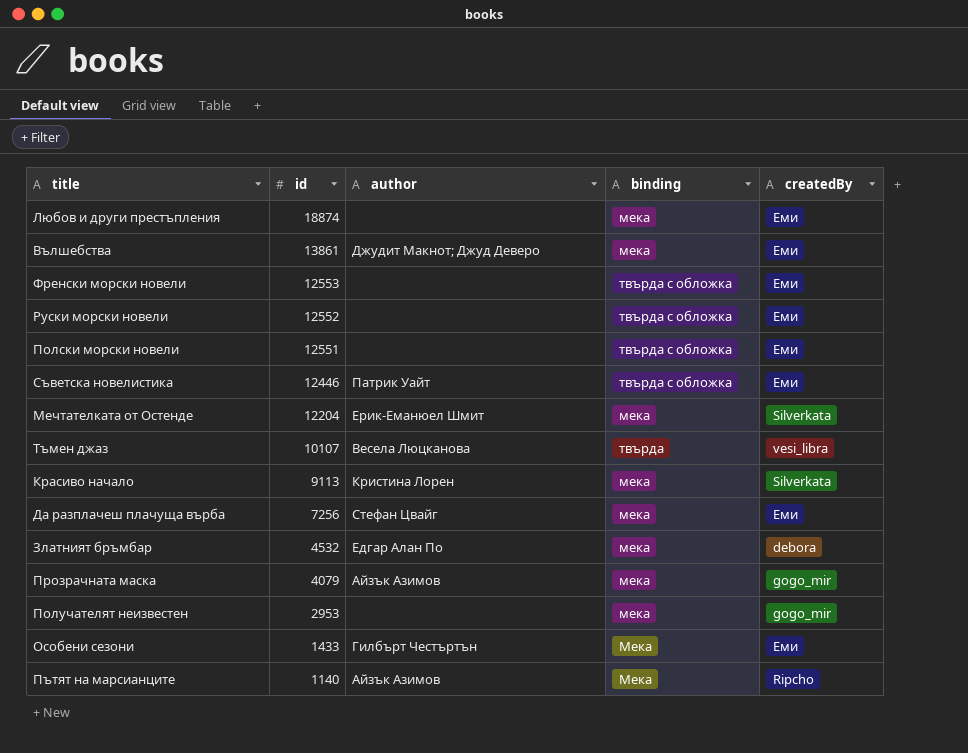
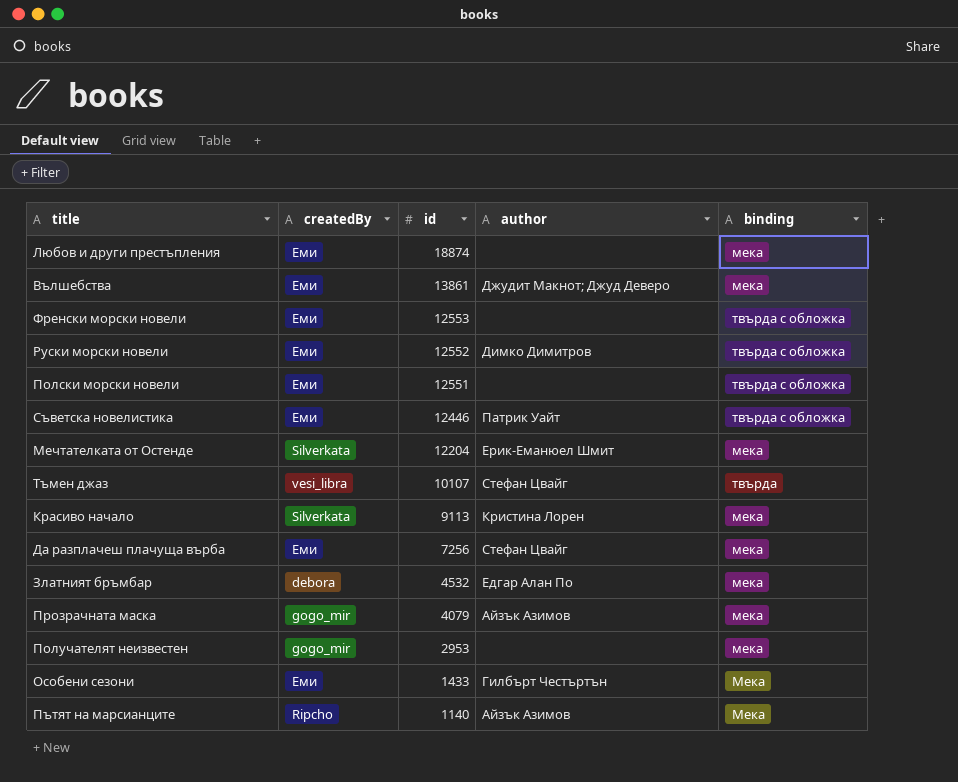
column createdBy | position: 5 -> 2
Руски морски новели | author: none -> Димко Димитров
Тъмен джаз | author: Весела Люцканова -> Стефан Цвайг

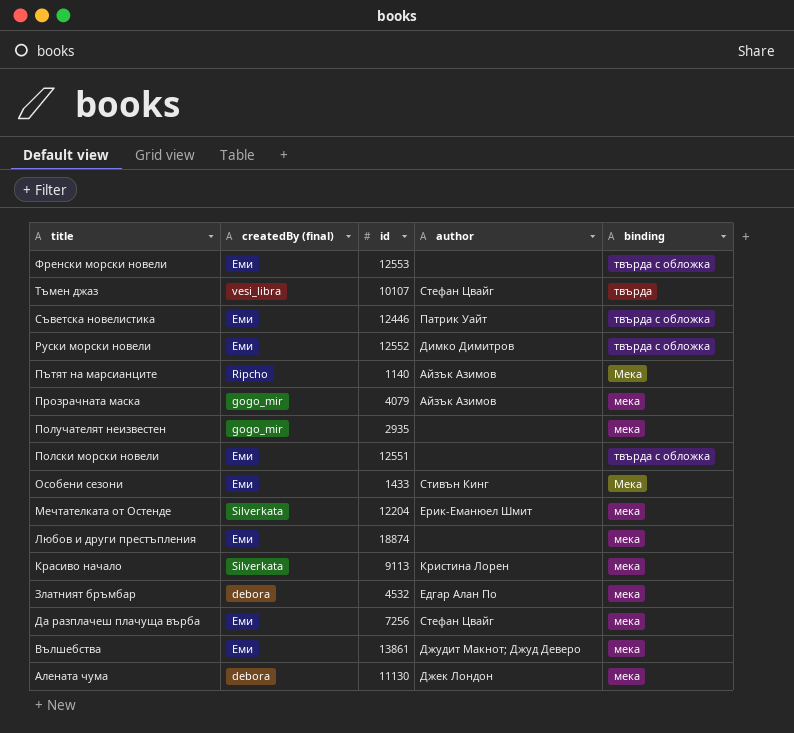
row order: id descending -> title descending
column name: createdBy -> createdBy (final)
Получателят неизвестен | id: 2953 -> 2935
Особени сезони | author: Гилбърт Честъртън -> Стивън Кинг
row Алената чума: none -> debora | 11130 | Джек Лондон | мека

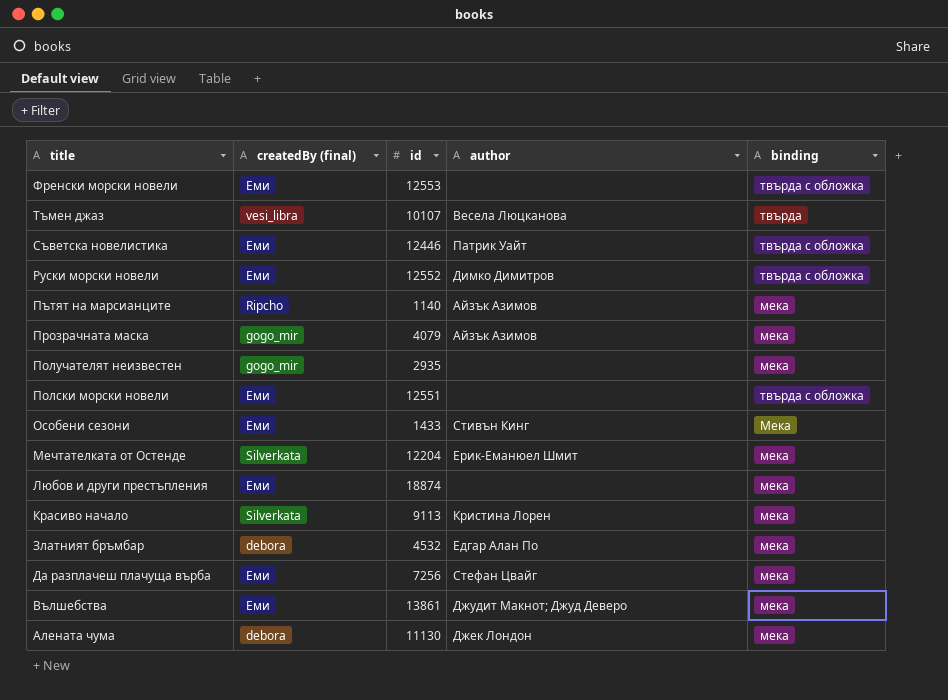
Тъмен джаз | author: Стефан Цвайг -> Весела Люцканова
Пътят на марсианците | binding: Мека -> мека

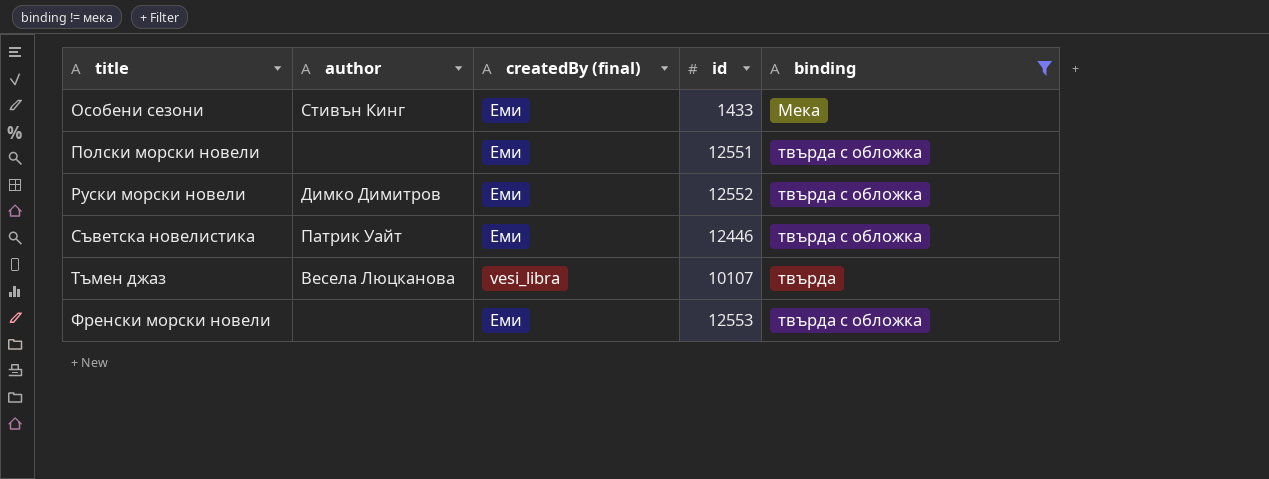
filter: none -> binding != мека
row order: title descending -> title ascending
column author | position: 4 -> 2

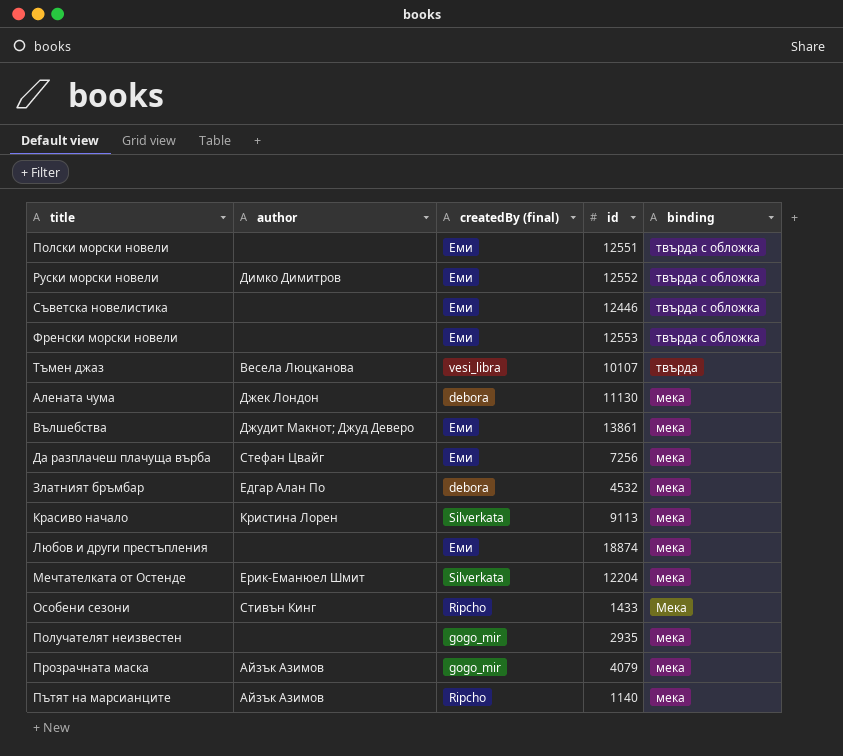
filter: binding != мека -> none
row order: title ascending -> binding descending
Съветска новелистика | author: Патрик Уайт -> none
Особени сезони | createdBy (final): Еми -> Ripcho

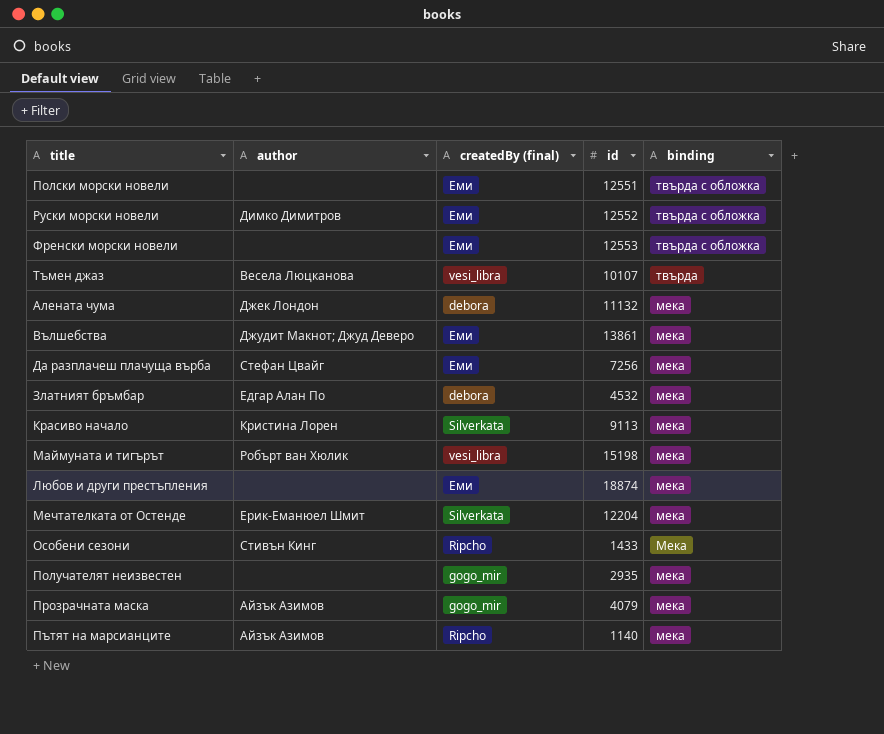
row Съветска новелистика: none | Еми | 12446 | твърда с обложка -> none
Алената чума | id: 11130 -> 11132
row Маймуната и тигърът: none -> Робърт ван Хюлик | vesi_libra | 15198 | мека

